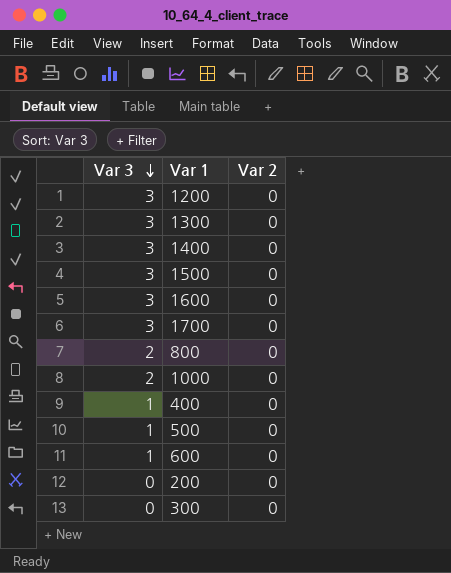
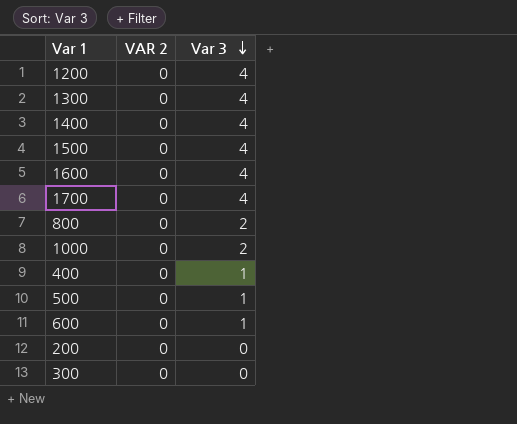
column name: Var 2 -> VAR 2
column Var 3 | position: 1 -> 3
1200 | Var 3: 3 -> 4
1300 | Var 3: 3 -> 4
1400 | Var 3: 3 -> 4
1500 | Var 3: 3 -> 4
1600 | Var 3: 3 -> 4
1700 | Var 3: 3 -> 4

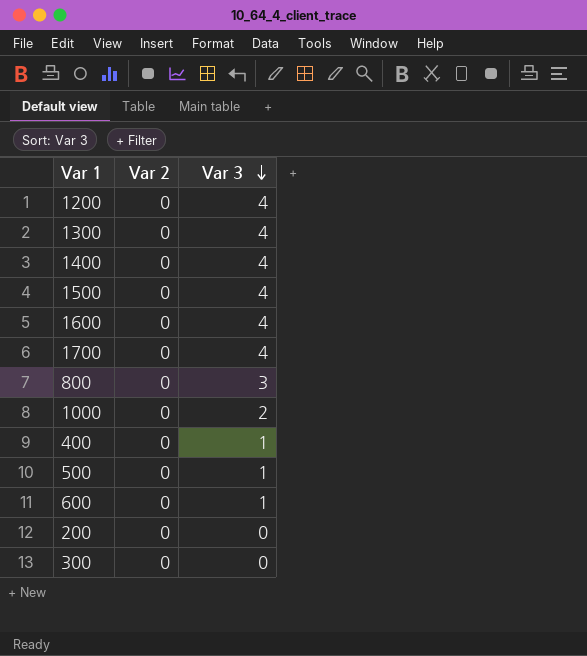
column name: VAR 2 -> Var 2
800 | Var 3: 2 -> 3

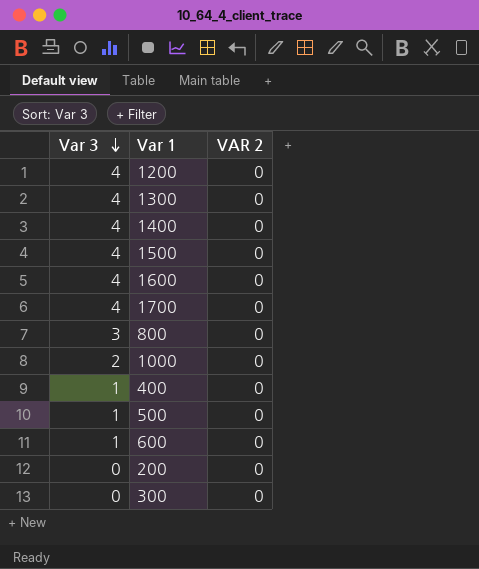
column Var 3 | position: 3 -> 1
column name: Var 2 -> VAR 2

